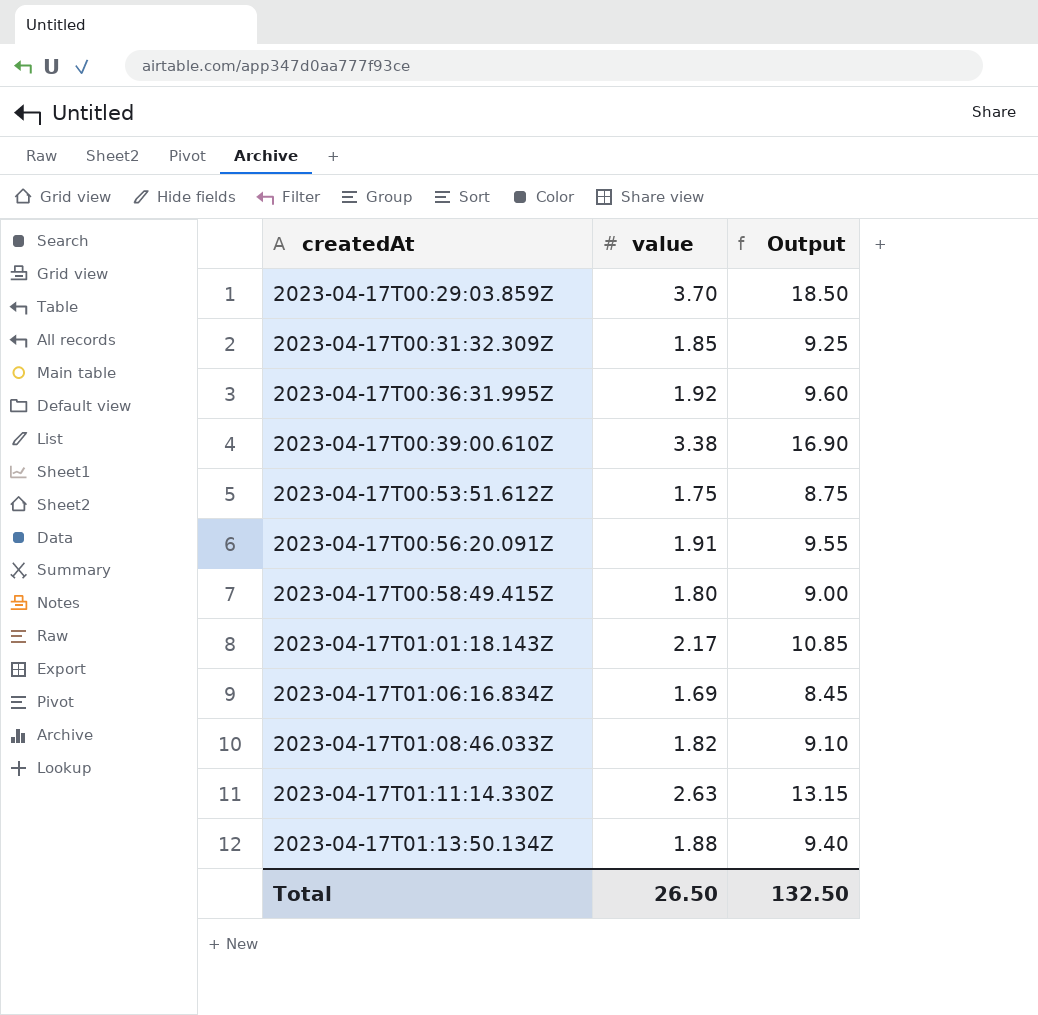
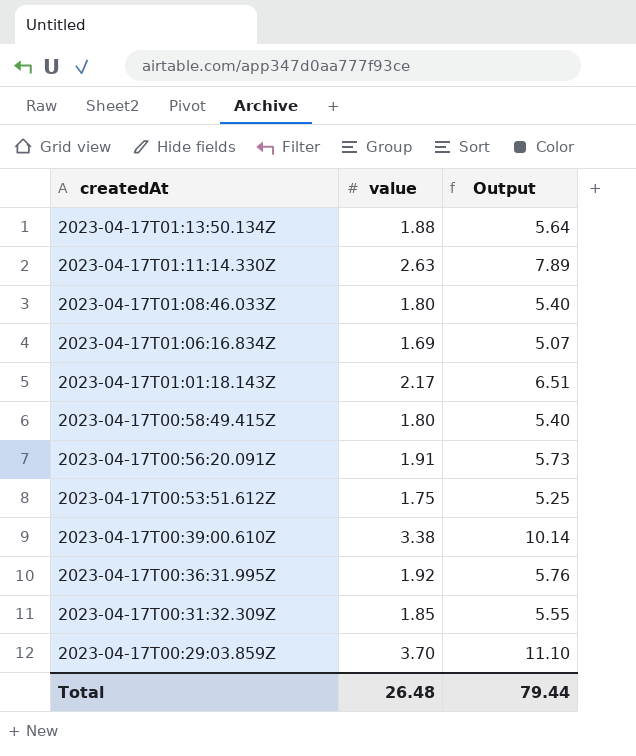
row order: createdAt ascending -> createdAt descending
column Output | formula: [value] * 5 -> [value] * 3
2023-04-17T01:08:46.033Z | value: 1.82 -> 1.80
Total | value: 26.50 -> 26.48
Total | Output: 132.50 -> 79.44

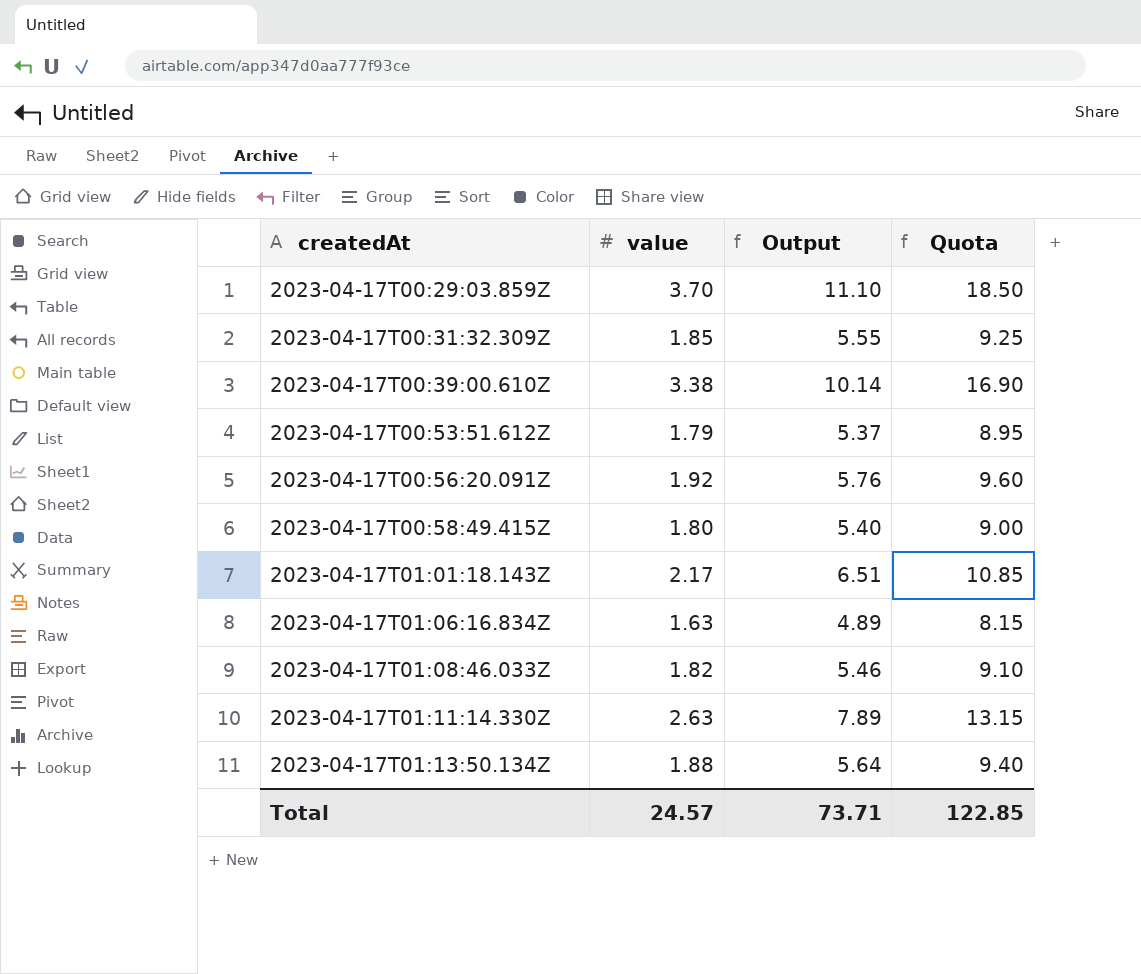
row order: createdAt descending -> createdAt ascending
column Quota | formula: none -> [value] * 5
row 2023-04-17T00:36:31.995Z: 1.92 | 5.76 -> none
2023-04-17T00:53:51.612Z | value: 1.75 -> 1.79
2023-04-17T00:53:51.612Z | Output: 5.25 -> 5.37
2023-04-17T00:56:20.091Z | value: 1.91 -> 1.92
2023-04-17T00:56:20.091Z | Output: 5.73 -> 5.76
2023-04-17T01:06:16.834Z | value: 1.69 -> 1.63
2023-04-17T01:06:16.834Z | Output: 5.07 -> 4.89
2023-04-17T01:08:46.033Z | value: 1.80 -> 1.82
2023-04-17T01:08:46.033Z | Output: 5.40 -> 5.46
Total | value: 26.48 -> 24.57
Total | Output: 79.44 -> 73.71

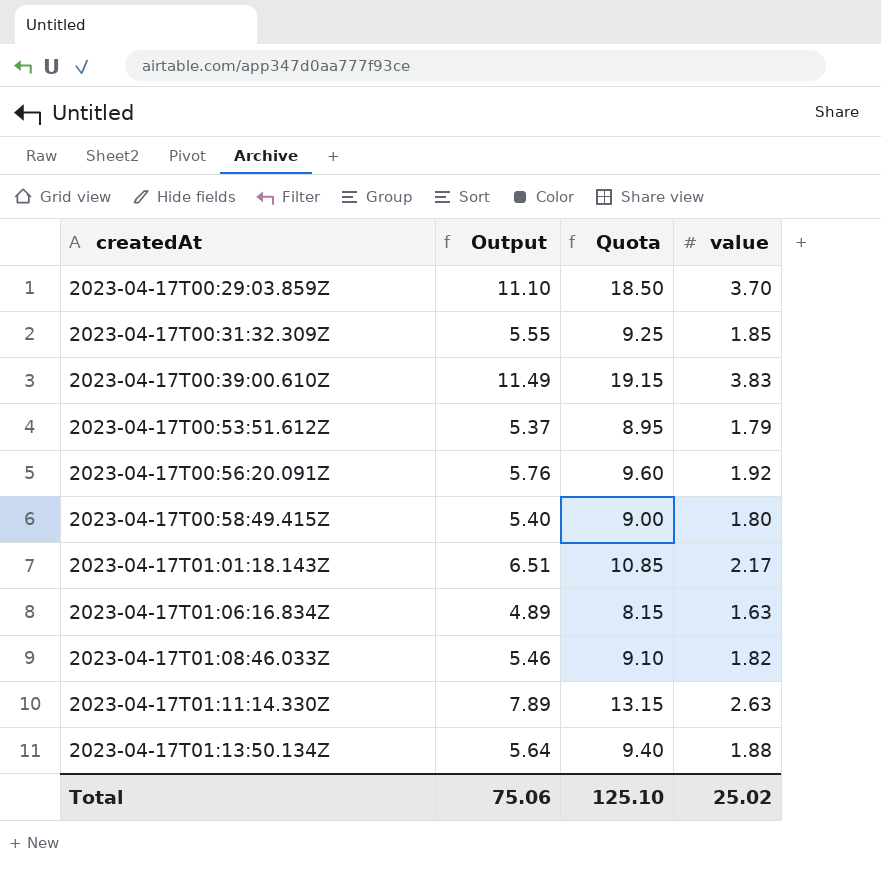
column value | position: 2 -> 4
2023-04-17T00:39:00.610Z | Output: 10.14 -> 11.49
2023-04-17T00:39:00.610Z | Quota: 16.90 -> 19.15
2023-04-17T00:39:00.610Z | value: 3.38 -> 3.83
Total | Output: 73.71 -> 75.06
Total | Quota: 122.85 -> 125.10
Total | value: 24.57 -> 25.02

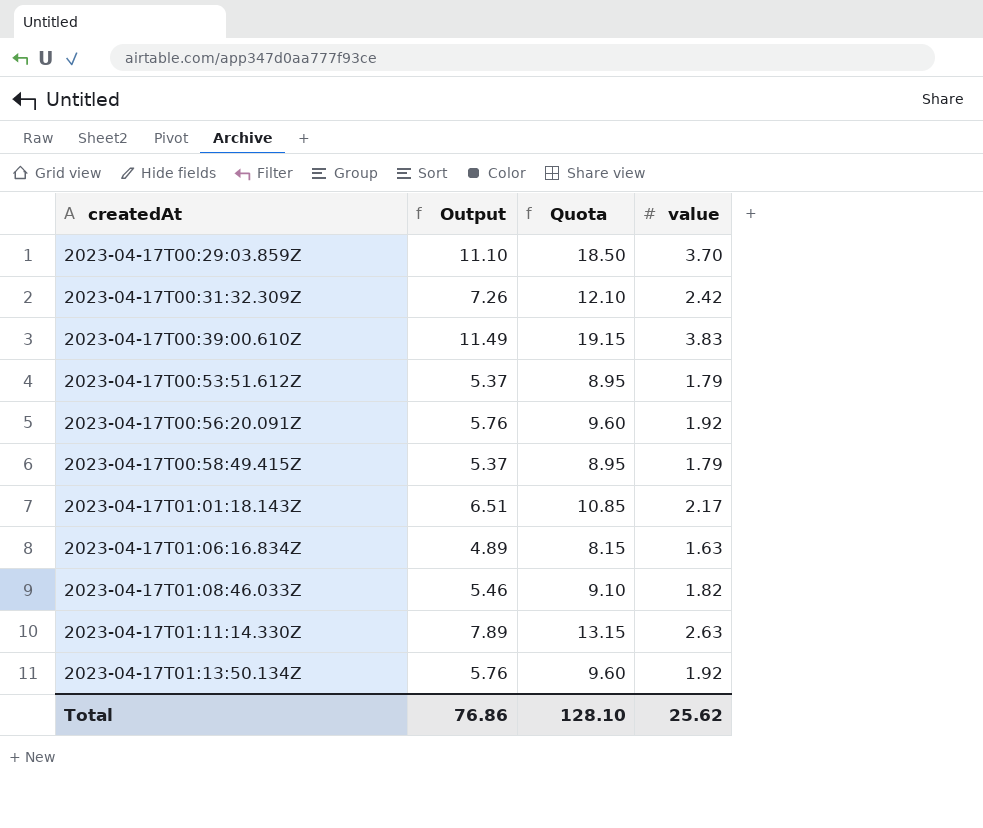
2023-04-17T00:31:32.309Z | Output: 5.55 -> 7.26
2023-04-17T00:31:32.309Z | Quota: 9.25 -> 12.10
2023-04-17T00:31:32.309Z | value: 1.85 -> 2.42
2023-04-17T00:58:49.415Z | Output: 5.40 -> 5.37
2023-04-17T00:58:49.415Z | Quota: 9.00 -> 8.95
2023-04-17T00:58:49.415Z | value: 1.80 -> 1.79
2023-04-17T01:13:50.134Z | Output: 5.64 -> 5.76
2023-04-17T01:13:50.134Z | Quota: 9.40 -> 9.60
2023-04-17T01:13:50.134Z | value: 1.88 -> 1.92
Total | Output: 75.06 -> 76.86
Total | Quota: 125.10 -> 128.10
Total | value: 25.02 -> 25.62

